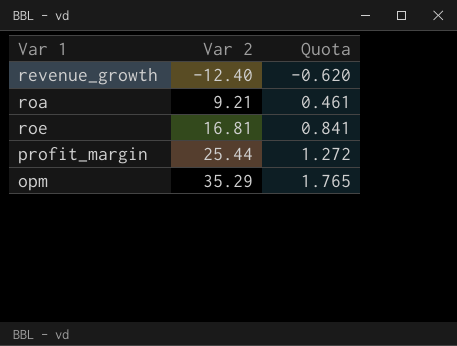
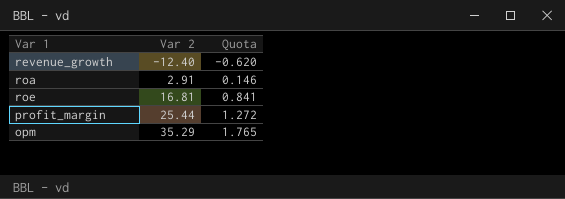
roa | Var 2: 9.21 -> 2.91
roa | Quota: 0.461 -> 0.146

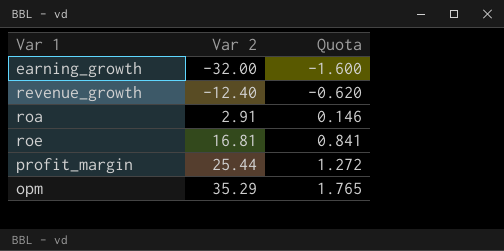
row earning_growth: none -> -32.00 | -1.600

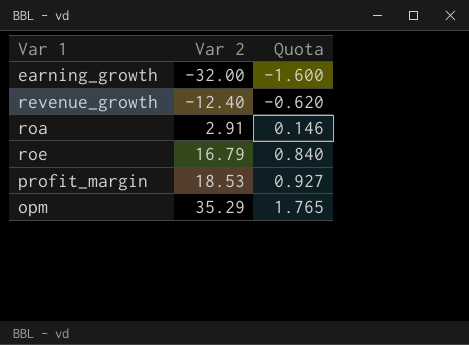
roe | Var 2: 16.81 -> 16.79
roe | Quota: 0.841 -> 0.840
profit_margin | Var 2: 25.44 -> 18.53
profit_margin | Quota: 1.272 -> 0.927

